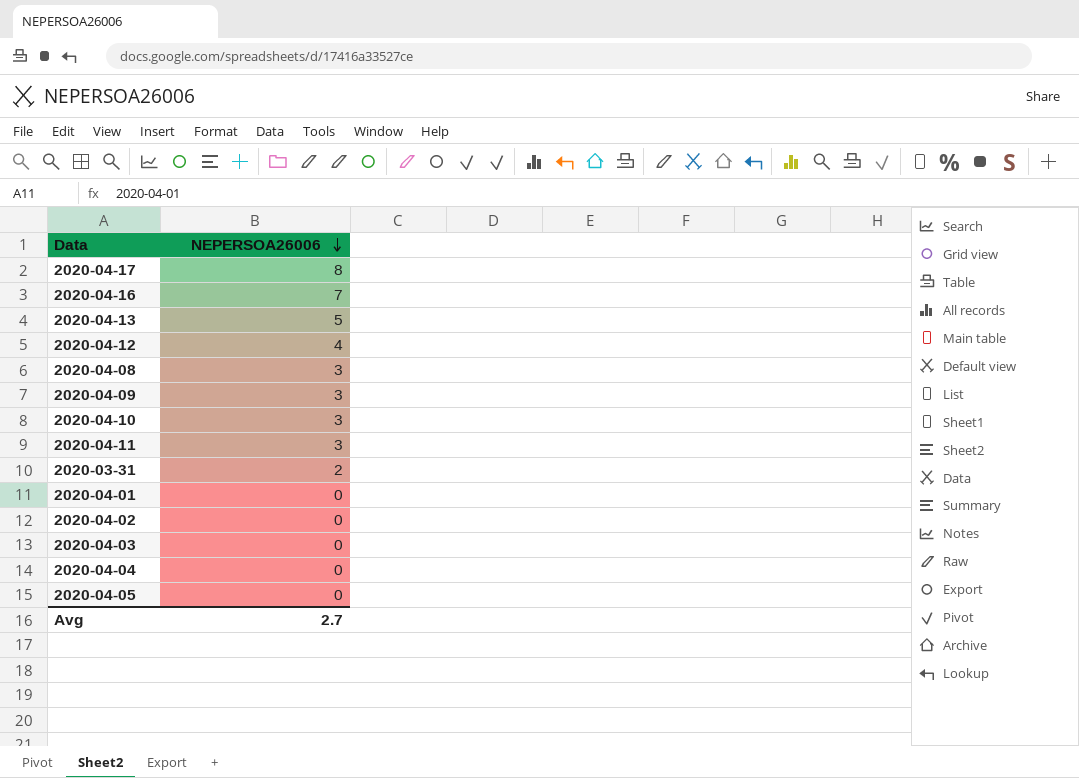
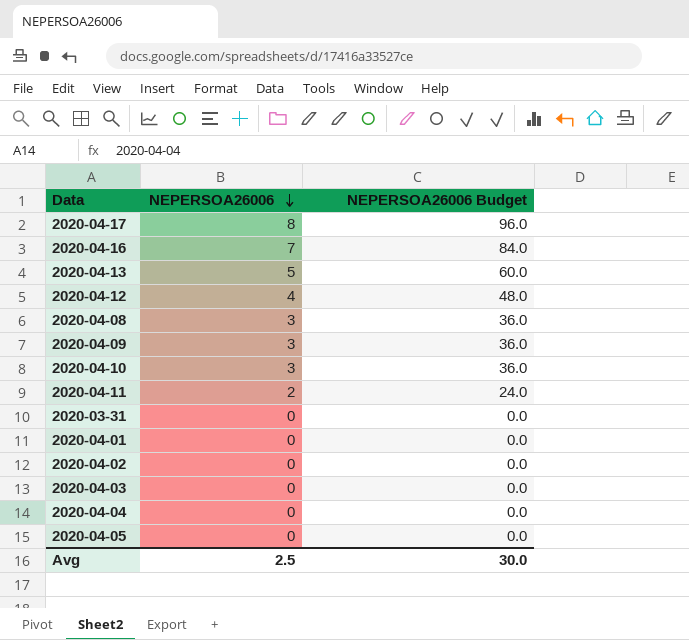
column NEPERSOA26006 Budget | formula: none -> [NEPERSOA26006] * 12
2020-04-11 | NEPERSOA26006: 3 -> 2
2020-03-31 | NEPERSOA26006: 2 -> 0
Avg | NEPERSOA26006: 2.7 -> 2.5

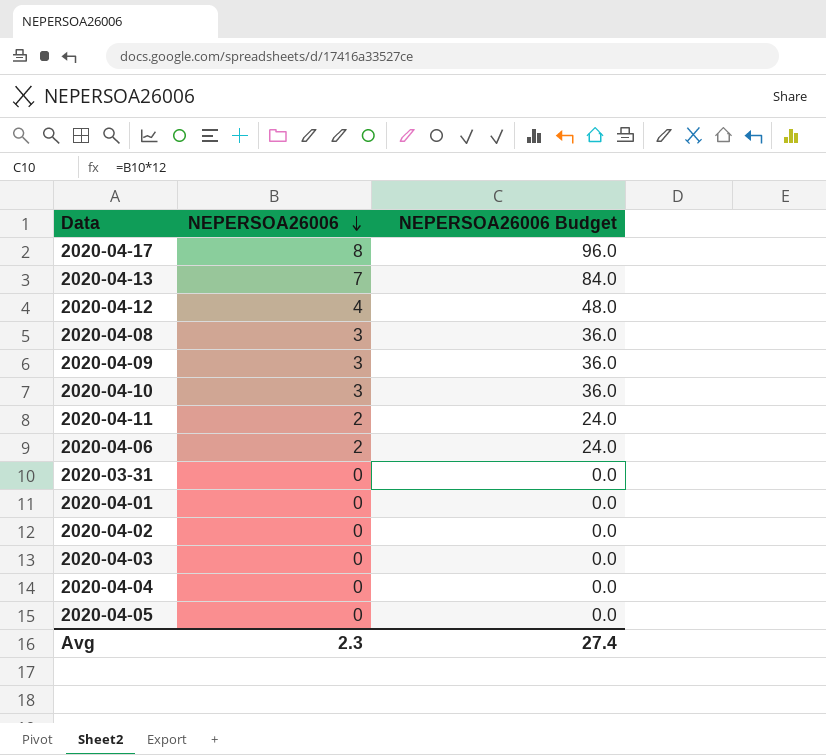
row 2020-04-16: 7 | 84.0 -> none
2020-04-13 | NEPERSOA26006: 5 -> 7
2020-04-13 | NEPERSOA26006 Budget: 60.0 -> 84.0
row 2020-04-06: none -> 2 | 24.0
Avg | NEPERSOA26006: 2.5 -> 2.3
Avg | NEPERSOA26006 Budget: 30.0 -> 27.4

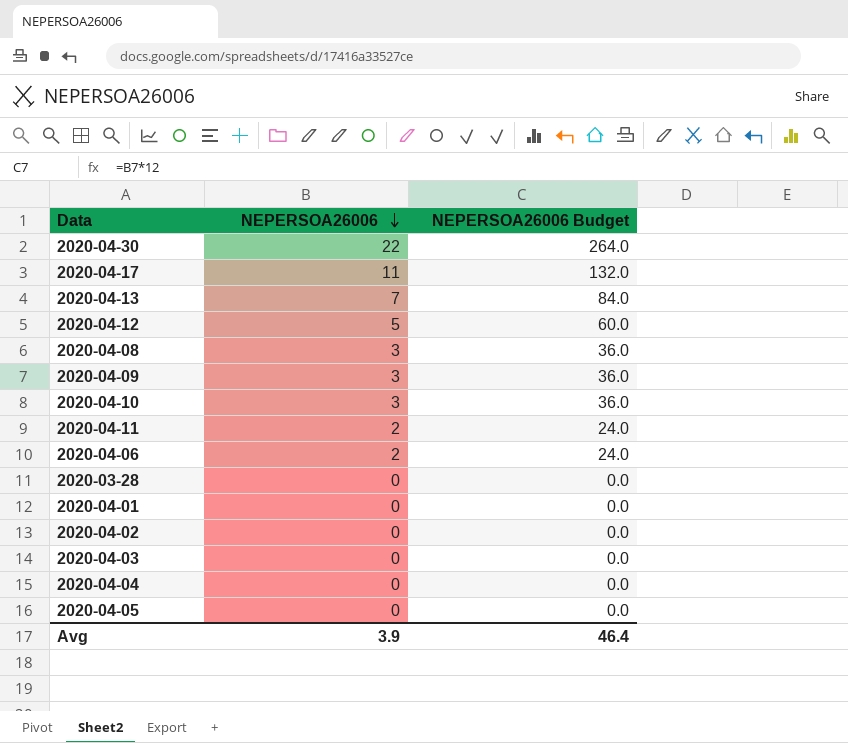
row 2020-03-31: 0 | 0.0 -> none
row 2020-04-30: none -> 22 | 264.0
2020-04-17 | NEPERSOA26006: 8 -> 11
2020-04-17 | NEPERSOA26006 Budget: 96.0 -> 132.0
2020-04-12 | NEPERSOA26006: 4 -> 5
2020-04-12 | NEPERSOA26006 Budget: 48.0 -> 60.0
row 2020-03-28: none -> 0 | 0.0
Avg | NEPERSOA26006: 2.3 -> 3.9
Avg | NEPERSOA26006 Budget: 27.4 -> 46.4

